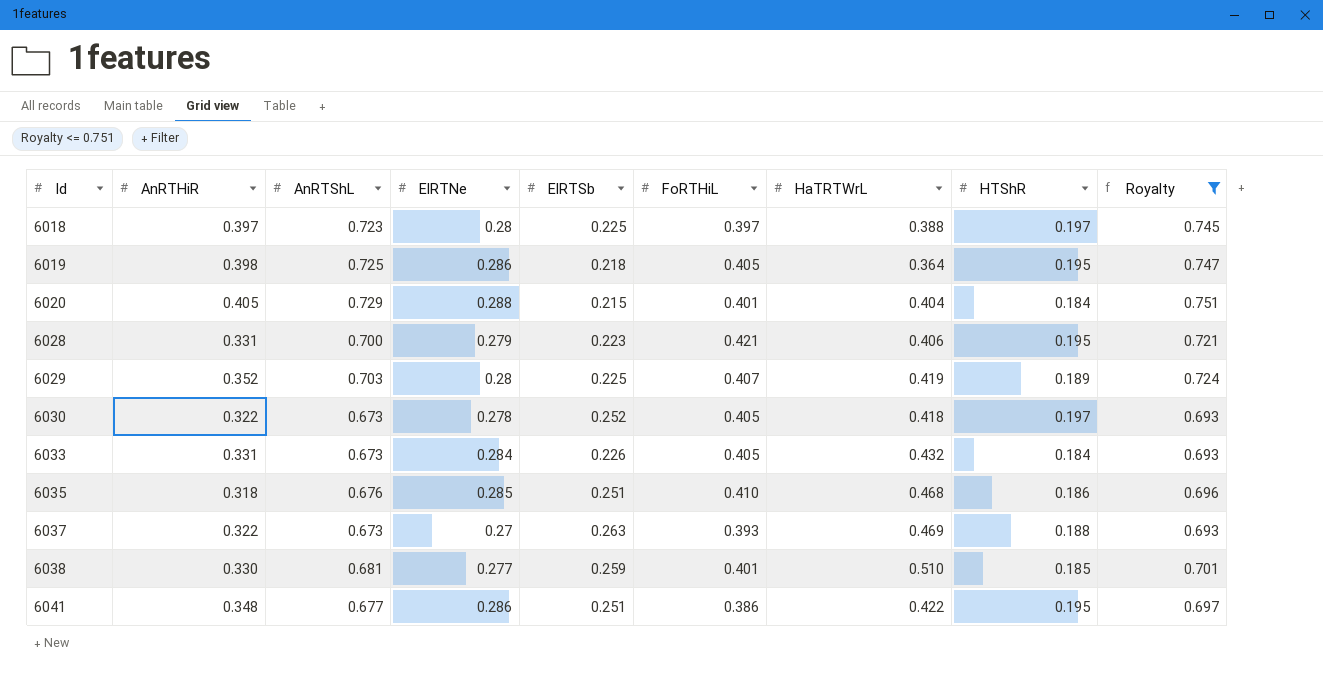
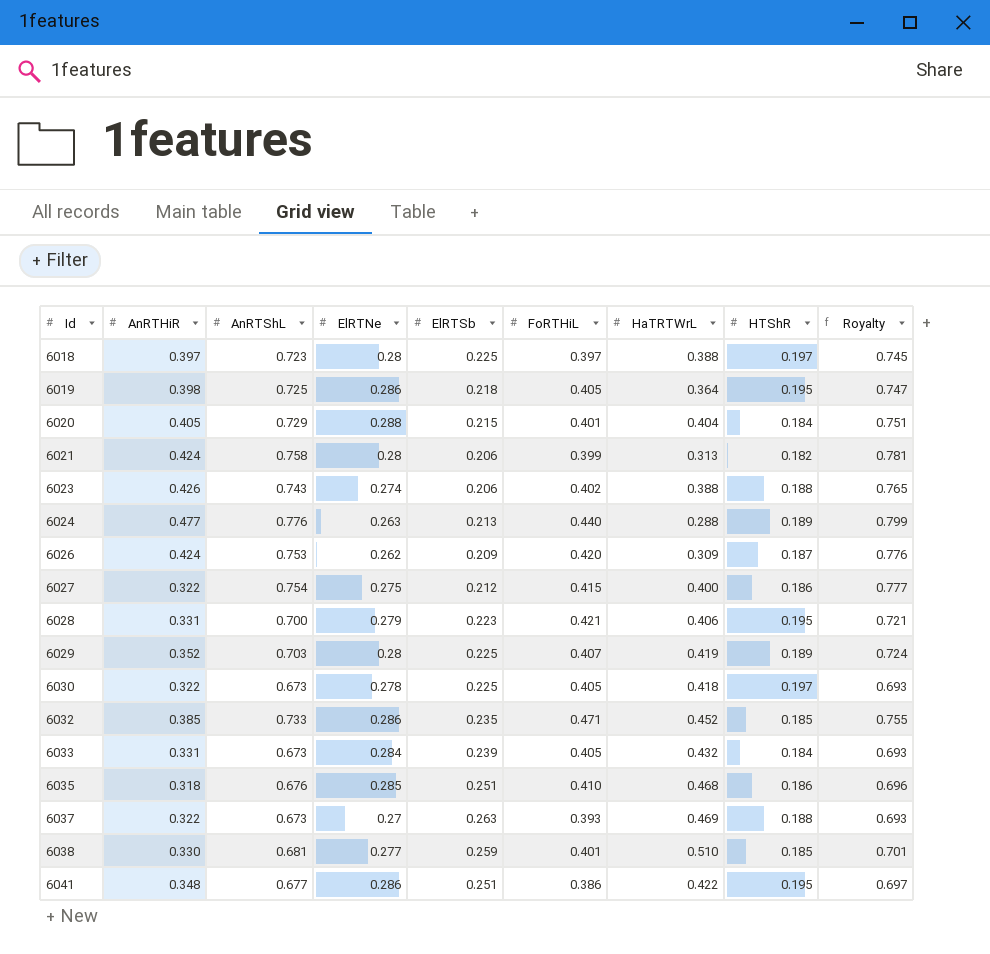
filter: Royalty <= 0.751 -> none
6030 | ElRTSb: 0.252 -> 0.225
6033 | ElRTSb: 0.226 -> 0.239

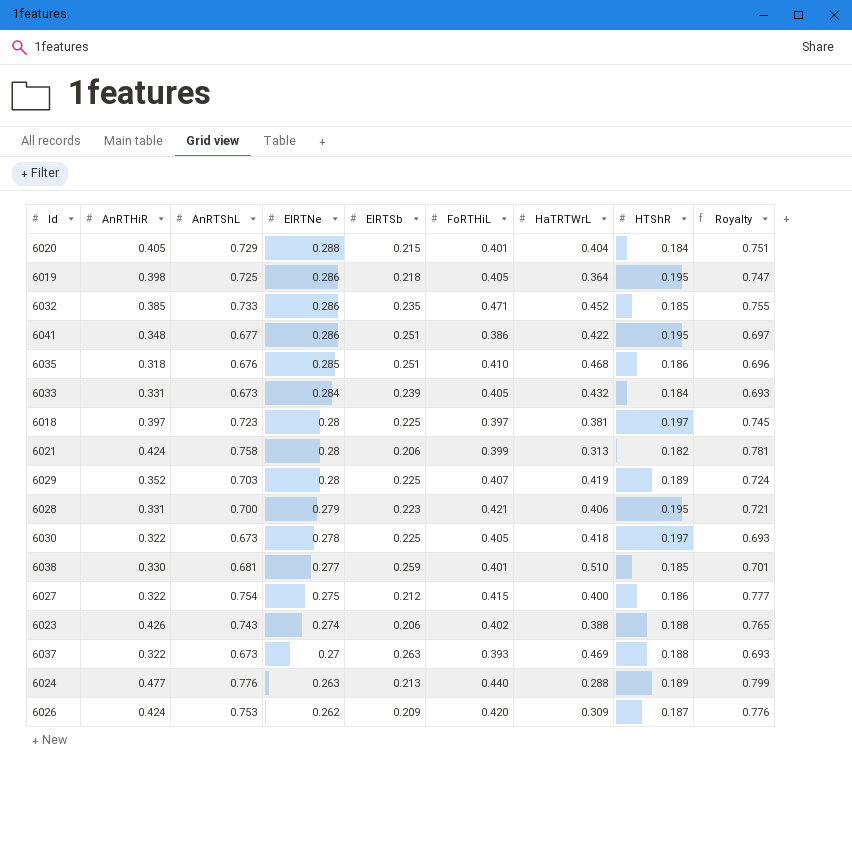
row order: Id ascending -> ElRTNe descending
6018 | HaTRTWrL: 0.388 -> 0.381

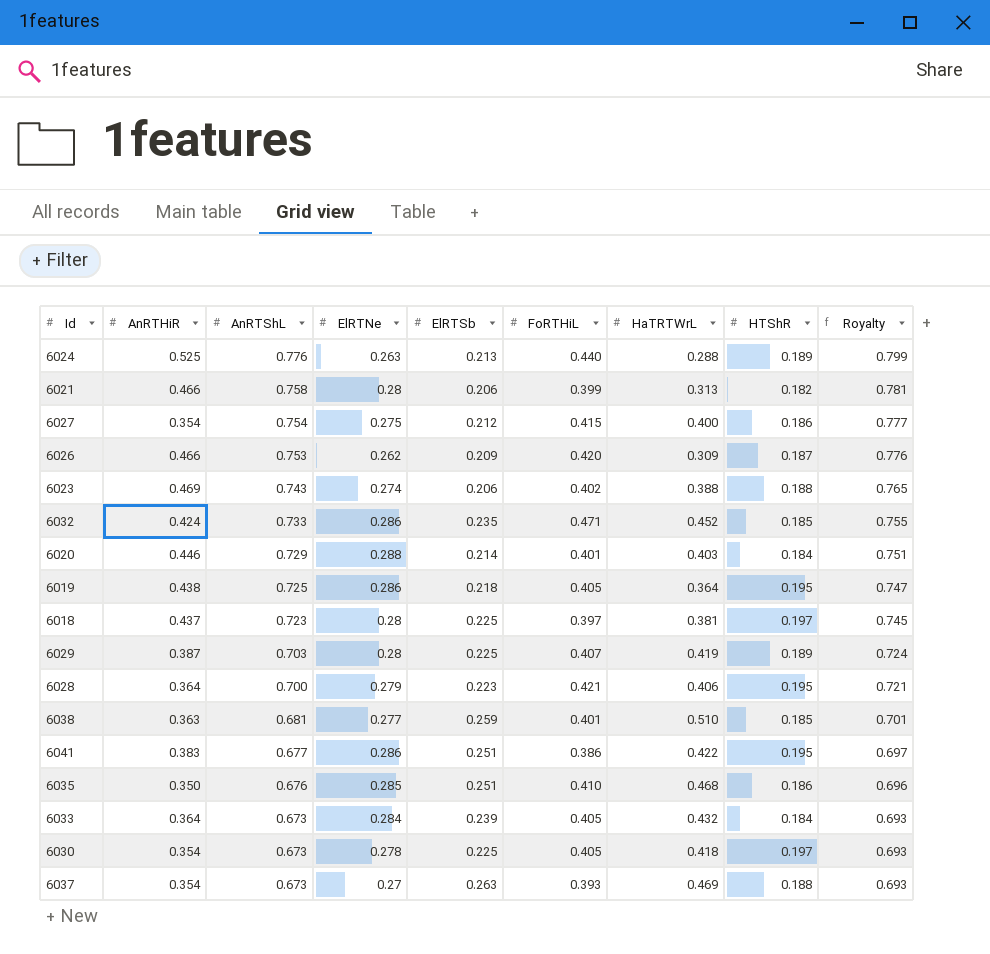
row order: ElRTNe descending -> AnRTShL descending
6024 | AnRTHiR: 0.477 -> 0.525
6021 | AnRTHiR: 0.424 -> 0.466
6027 | AnRTHiR: 0.322 -> 0.354
6026 | AnRTHiR: 0.424 -> 0.466
6023 | AnRTHiR: 0.426 -> 0.469
6032 | AnRTHiR: 0.385 -> 0.424
6020 | AnRTHiR: 0.405 -> 0.446
6020 | ElRTSb: 0.215 -> 0.214
6020 | HaTRTWrL: 0.404 -> 0.403
6019 | AnRTHiR: 0.398 -> 0.438
6018 | AnRTHiR: 0.397 -> 0.437
6029 | AnRTHiR: 0.352 -> 0.387
6028 | AnRTHiR: 0.331 -> 0.364
6038 | AnRTHiR: 0.330 -> 0.363
6041 | AnRTHiR: 0.348 -> 0.383
6035 | AnRTHiR: 0.318 -> 0.350
6033 | AnRTHiR: 0.331 -> 0.364
6030 | AnRTHiR: 0.322 -> 0.354
6037 | AnRTHiR: 0.322 -> 0.354

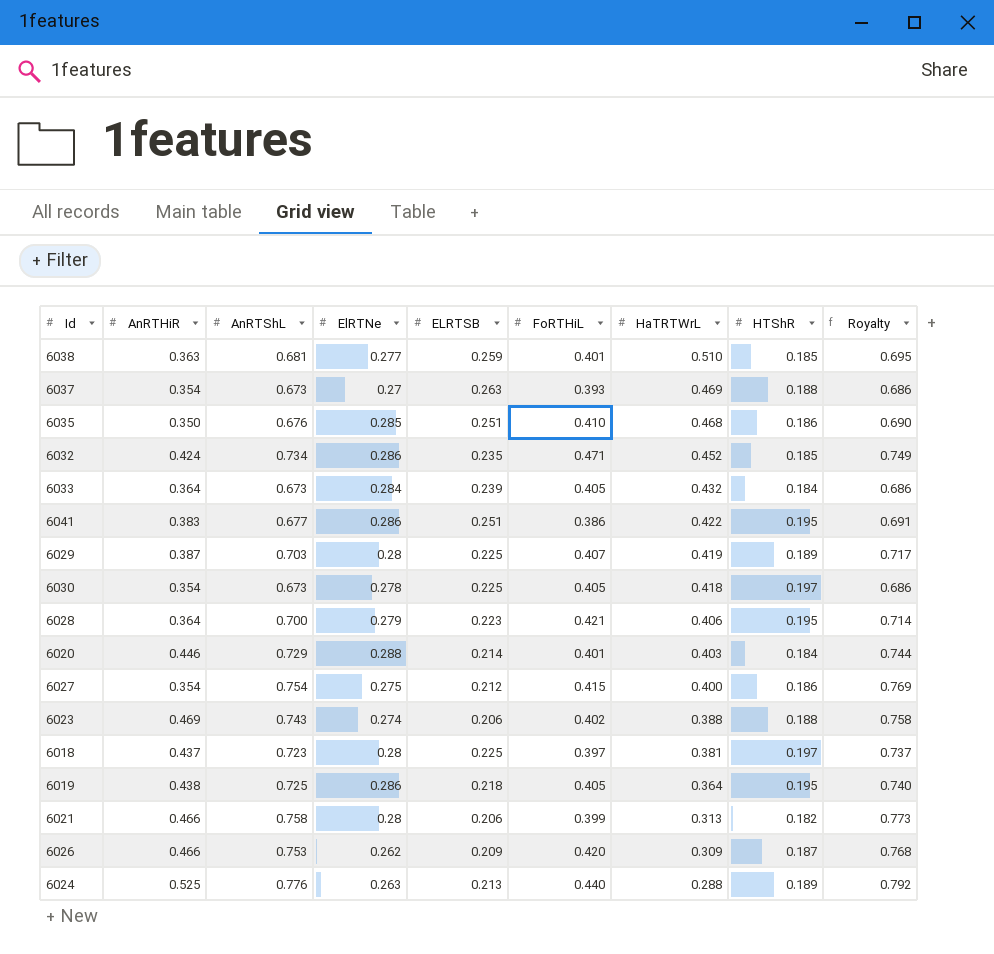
row order: AnRTShL descending -> HaTRTWrL descending
column name: ElRTSb -> ELRTSB
column Royalty | formula: [AnRTShL] * 1.03 -> [AnRTShL] * 1.02
6032 | AnRTShL: 0.733 -> 0.734

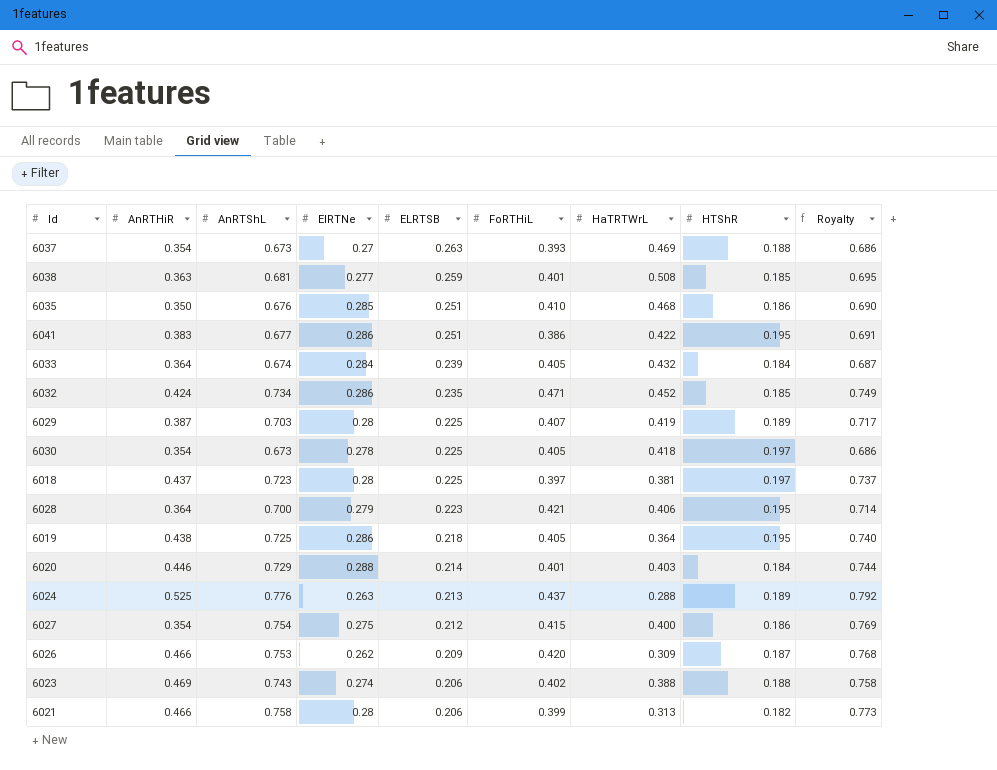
row order: HaTRTWrL descending -> ELRTSB descending
6038 | HaTRTWrL: 0.510 -> 0.508
6033 | AnRTShL: 0.673 -> 0.674
6033 | Royalty: 0.686 -> 0.687
6024 | FoRTHiL: 0.440 -> 0.437

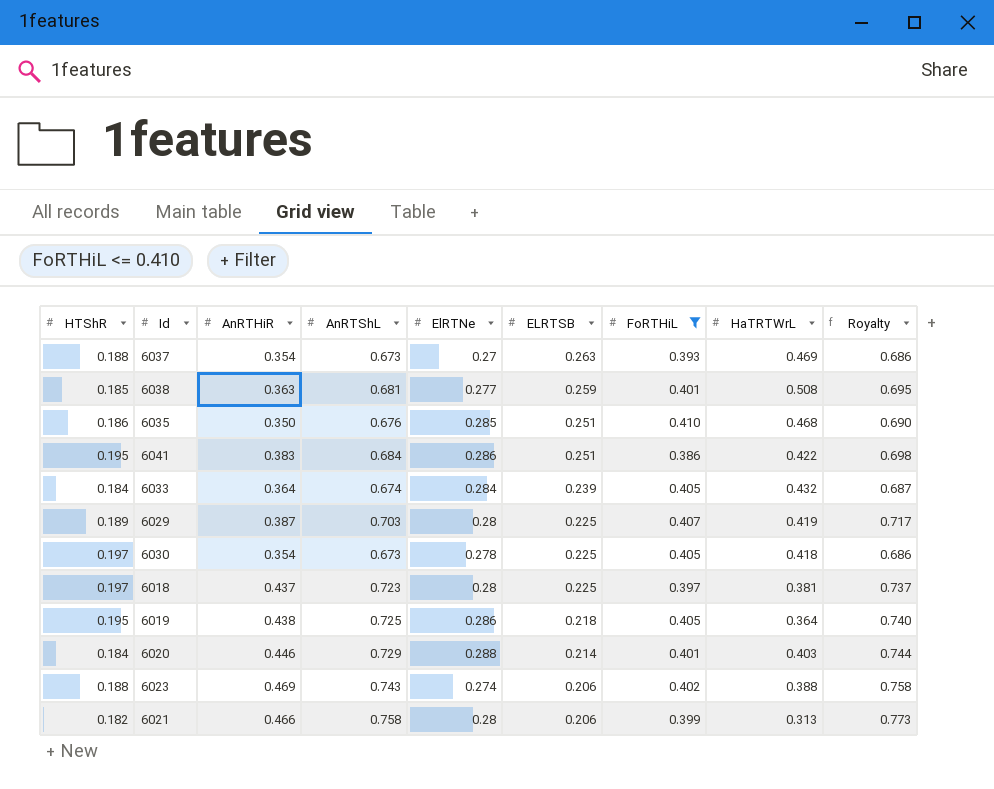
filter: none -> FoRTHiL <= 0.410
column HTShR | position: 8 -> 1
6041 | AnRTShL: 0.677 -> 0.684
6041 | Royalty: 0.691 -> 0.698

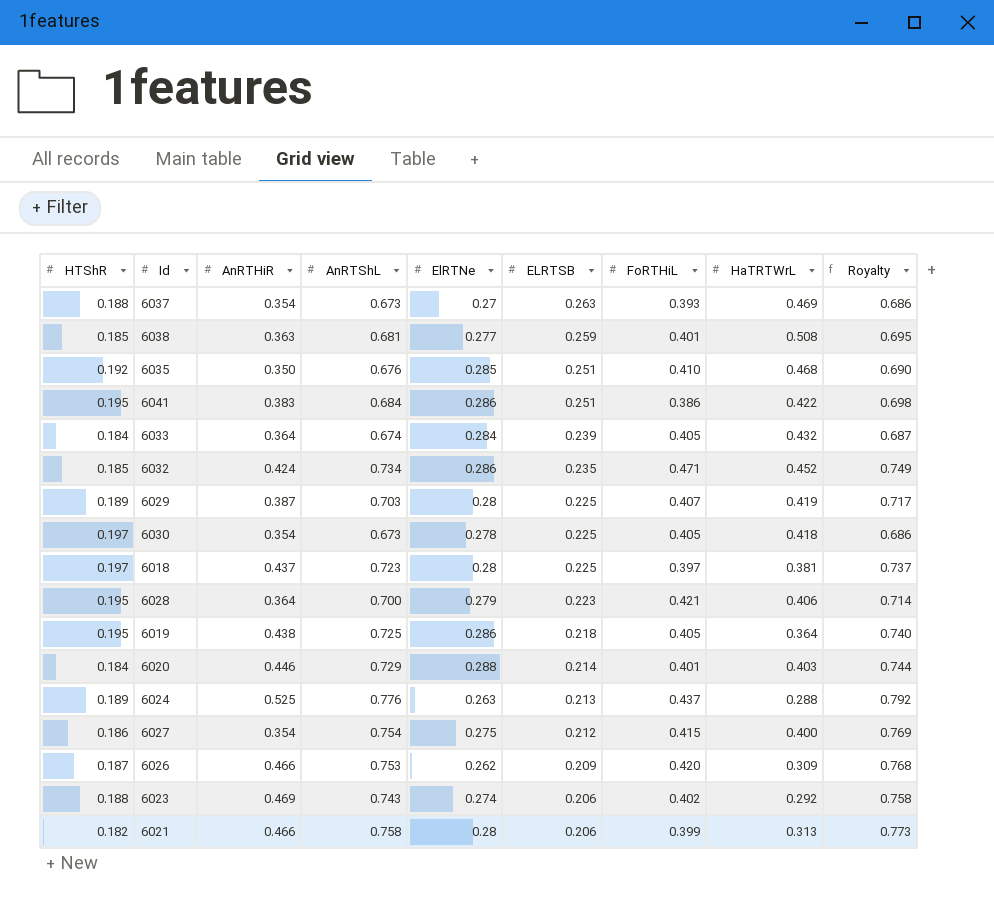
filter: FoRTHiL <= 0.410 -> none
6035 | HTShR: 0.186 -> 0.192
6023 | HaTRTWrL: 0.388 -> 0.292

